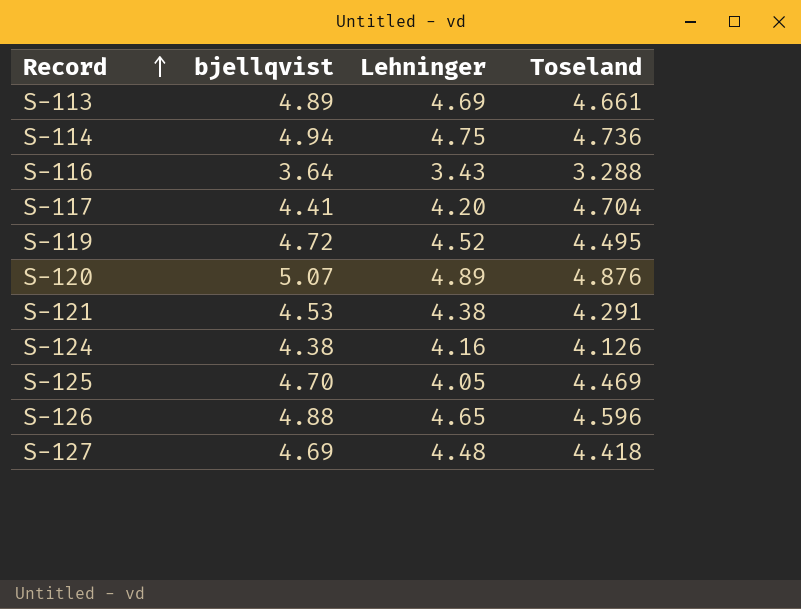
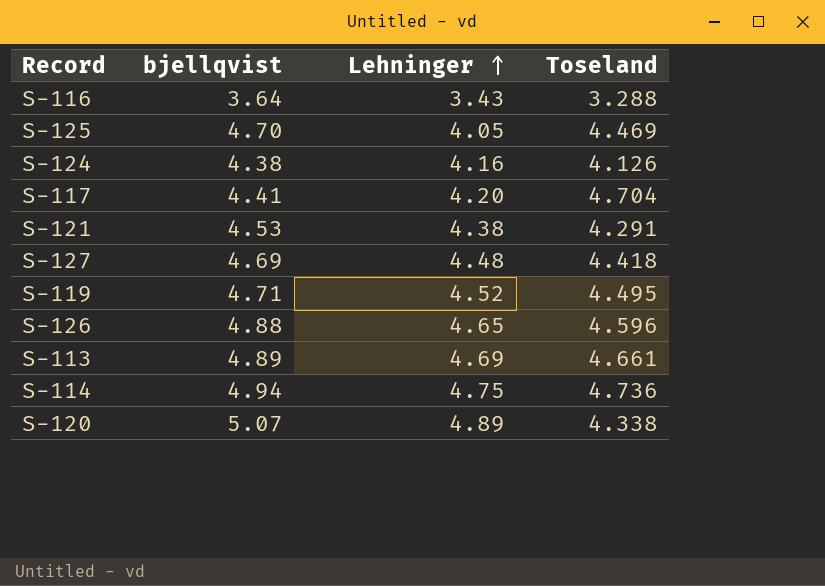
row order: Record ascending -> Lehninger ascending
S-119 | bjellqvist: 4.72 -> 4.71
S-120 | Toseland: 4.876 -> 4.338

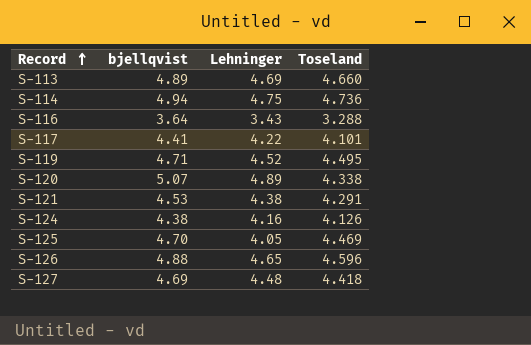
row order: Lehninger ascending -> Record ascending
S-113 | Toseland: 4.661 -> 4.660
S-117 | Lehninger: 4.20 -> 4.22
S-117 | Toseland: 4.704 -> 4.101

